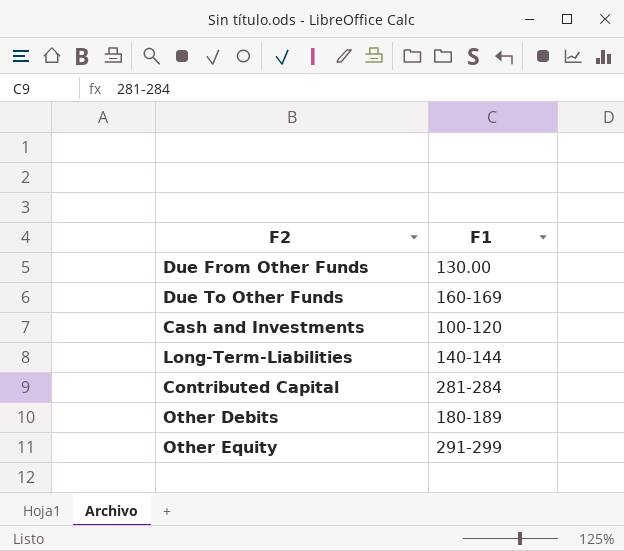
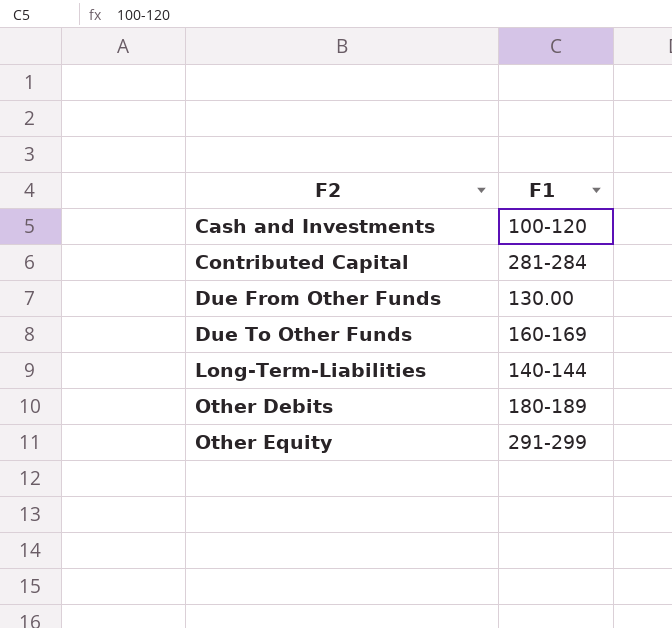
row order: none -> F2 ascending

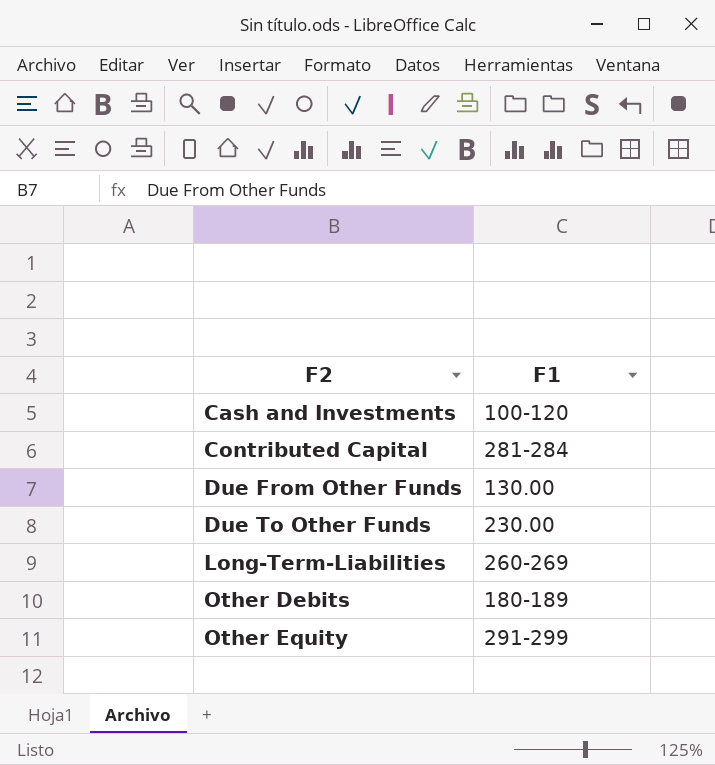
Due To Other Funds | F1: 160-169 -> 230.00
Long-Term-Liabilities | F1: 140-144 -> 260-269

